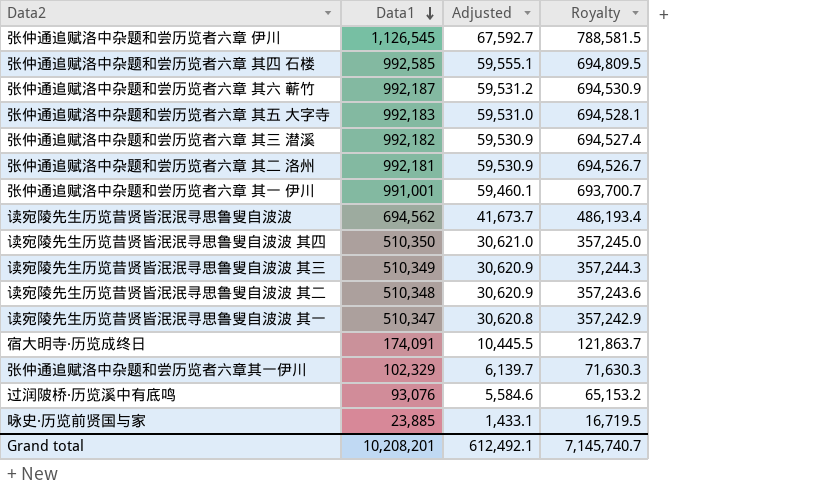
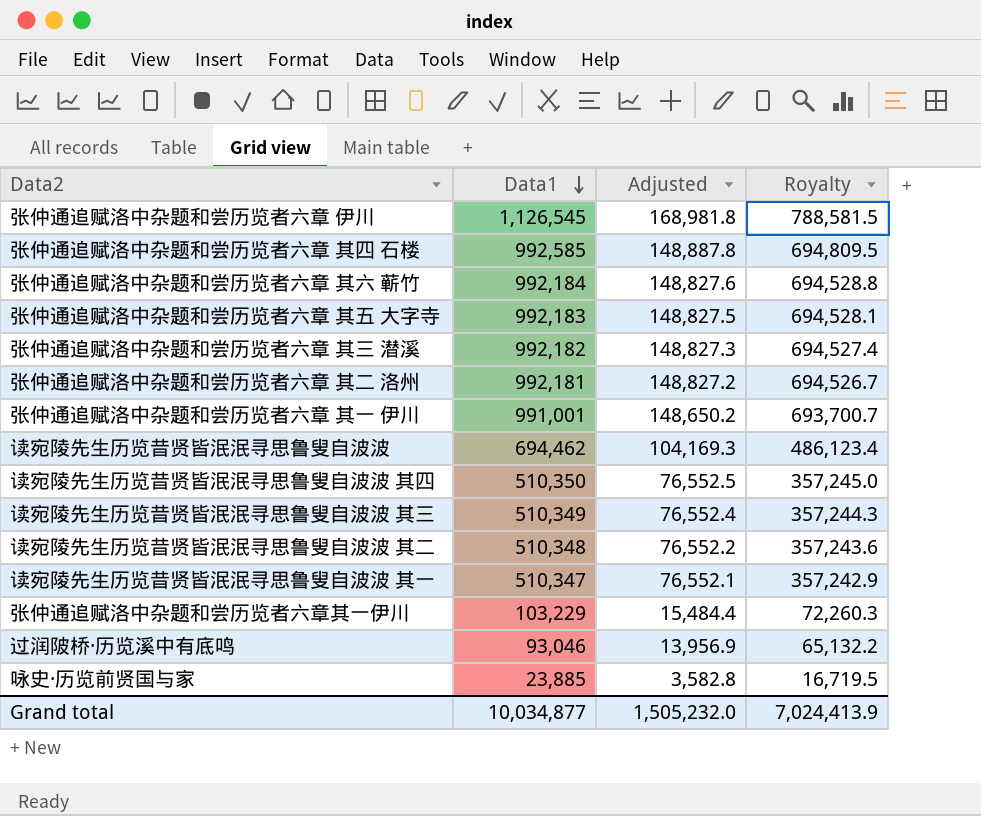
column Adjusted | formula: [Data1] * 0.06 -> [Data1] * 0.15
row 宿大明寺·历览成终日: 174,091 | 10,445.5 | 121,863.7 -> none
张仲通追赋洛中杂题和尝历览者六章 其六 蕲竹 | Data1: 992,187 -> 992,184
张仲通追赋洛中杂题和尝历览者六章 其六 蕲竹 | Royalty: 694,530.9 -> 694,528.8
读宛陵先生历览昔贤皆泯泯寻思鲁叟自波波 | Data1: 694,562 -> 694,462
读宛陵先生历览昔贤皆泯泯寻思鲁叟自波波 | Royalty: 486,193.4 -> 486,123.4
张仲通追赋洛中杂题和尝历览者六章其一伊川 | Data1: 102,329 -> 103,229
张仲通追赋洛中杂题和尝历览者六章其一伊川 | Royalty: 71,630.3 -> 72,260.3
过润陂桥·历览溪中有底鸣 | Data1: 93,076 -> 93,046
过润陂桥·历览溪中有底鸣 | Royalty: 65,153.2 -> 65,132.2
Grand total | Data1: 10,208,201 -> 10,034,877
Grand total | Adjusted: 612,492.1 -> 1,505,232.0
Grand total | Royalty: 7,145,740.7 -> 7,024,413.9

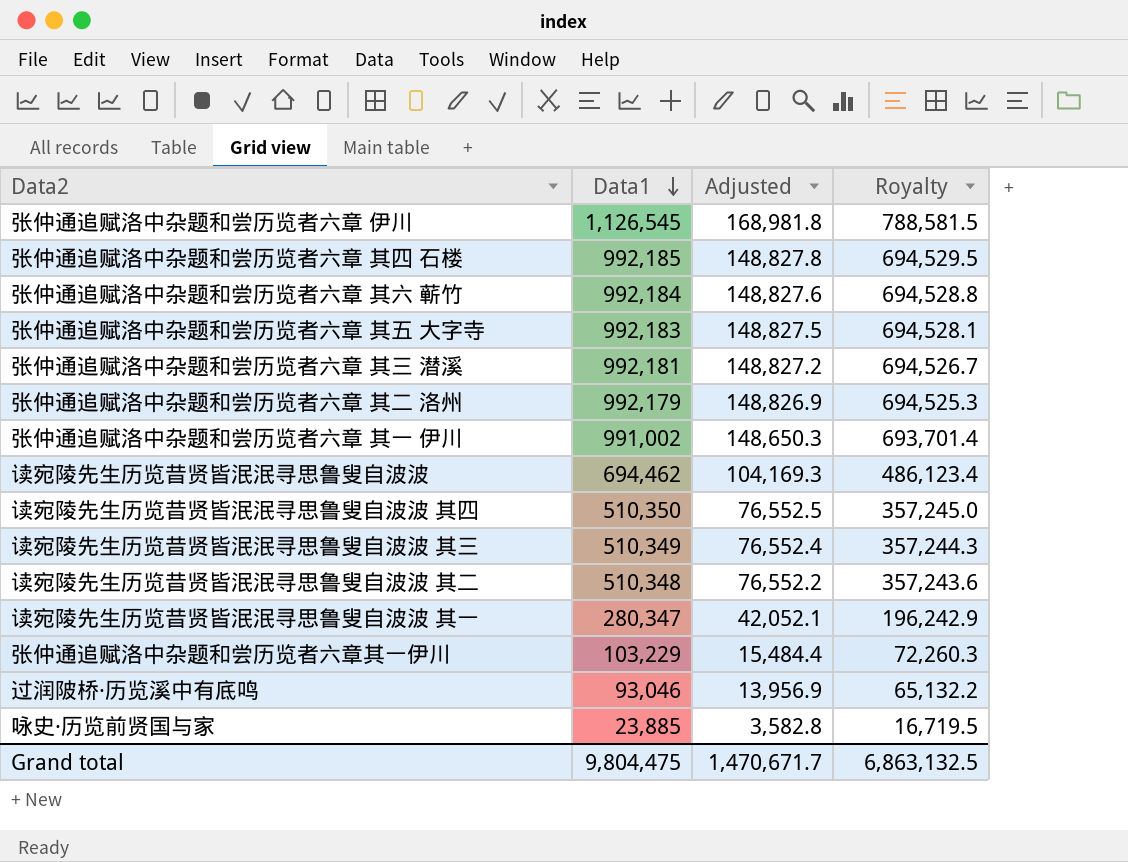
张仲通追赋洛中杂题和尝历览者六章 其四 石楼 | Data1: 992,585 -> 992,185
张仲通追赋洛中杂题和尝历览者六章 其四 石楼 | Adjusted: 148,887.8 -> 148,827.8
张仲通追赋洛中杂题和尝历览者六章 其四 石楼 | Royalty: 694,809.5 -> 694,529.5
张仲通追赋洛中杂题和尝历览者六章 其三 潜溪 | Data1: 992,182 -> 992,181
张仲通追赋洛中杂题和尝历览者六章 其三 潜溪 | Adjusted: 148,827.3 -> 148,827.2
张仲通追赋洛中杂题和尝历览者六章 其三 潜溪 | Royalty: 694,527.4 -> 694,526.7
张仲通追赋洛中杂题和尝历览者六章 其二 洛州 | Data1: 992,181 -> 992,179
张仲通追赋洛中杂题和尝历览者六章 其二 洛州 | Adjusted: 148,827.2 -> 148,826.9
张仲通追赋洛中杂题和尝历览者六章 其二 洛州 | Royalty: 694,526.7 -> 694,525.3
张仲通追赋洛中杂题和尝历览者六章 其一 伊川 | Data1: 991,001 -> 991,002
张仲通追赋洛中杂题和尝历览者六章 其一 伊川 | Adjusted: 148,650.2 -> 148,650.3
张仲通追赋洛中杂题和尝历览者六章 其一 伊川 | Royalty: 693,700.7 -> 693,701.4
读宛陵先生历览昔贤皆泯泯寻思鲁叟自波波 其一 | Data1: 510,347 -> 280,347
读宛陵先生历览昔贤皆泯泯寻思鲁叟自波波 其一 | Adjusted: 76,552.1 -> 42,052.1
读宛陵先生历览昔贤皆泯泯寻思鲁叟自波波 其一 | Royalty: 357,242.9 -> 196,242.9
Grand total | Data1: 10,034,877 -> 9,804,475
Grand total | Adjusted: 1,505,232.0 -> 1,470,671.7
Grand total | Royalty: 7,024,413.9 -> 6,863,132.5

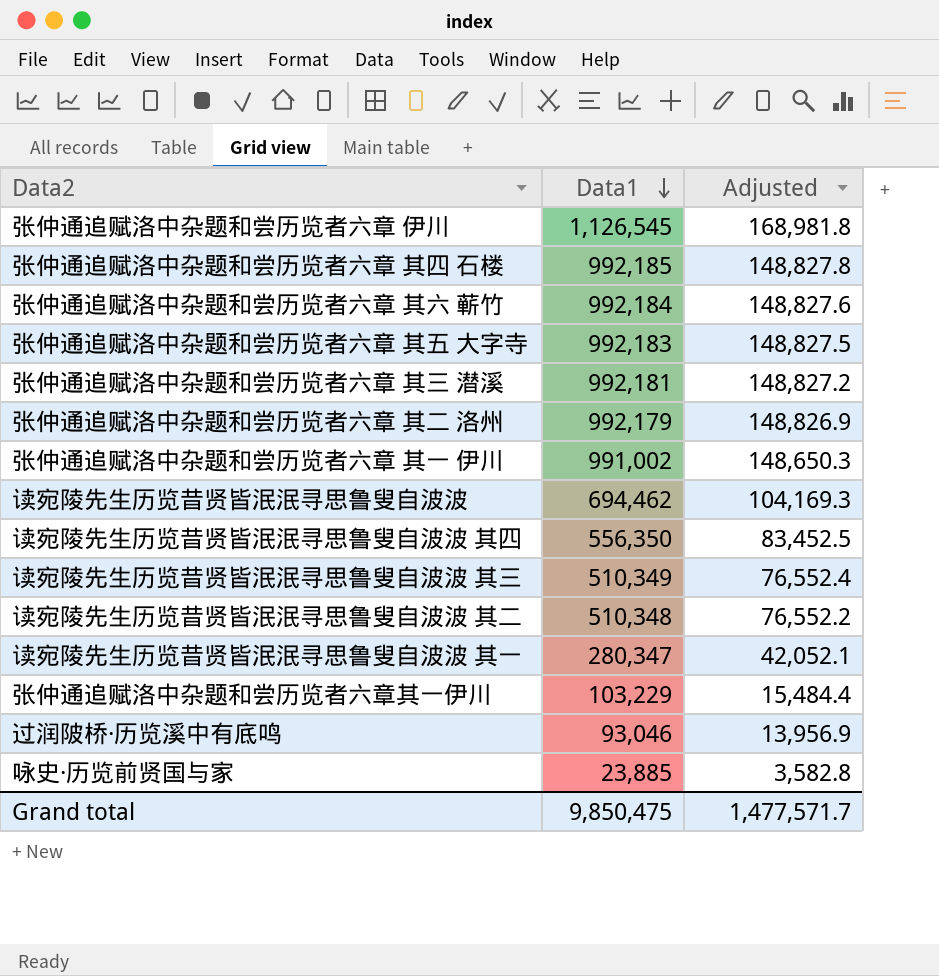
column Royalty | formula: [Data1] * 0.7 -> none
读宛陵先生历览昔贤皆泯泯寻思鲁叟自波波 其四 | Data1: 510,350 -> 556,350
读宛陵先生历览昔贤皆泯泯寻思鲁叟自波波 其四 | Adjusted: 76,552.5 -> 83,452.5
Grand total | Data1: 9,804,475 -> 9,850,475
Grand total | Adjusted: 1,470,671.7 -> 1,477,571.7

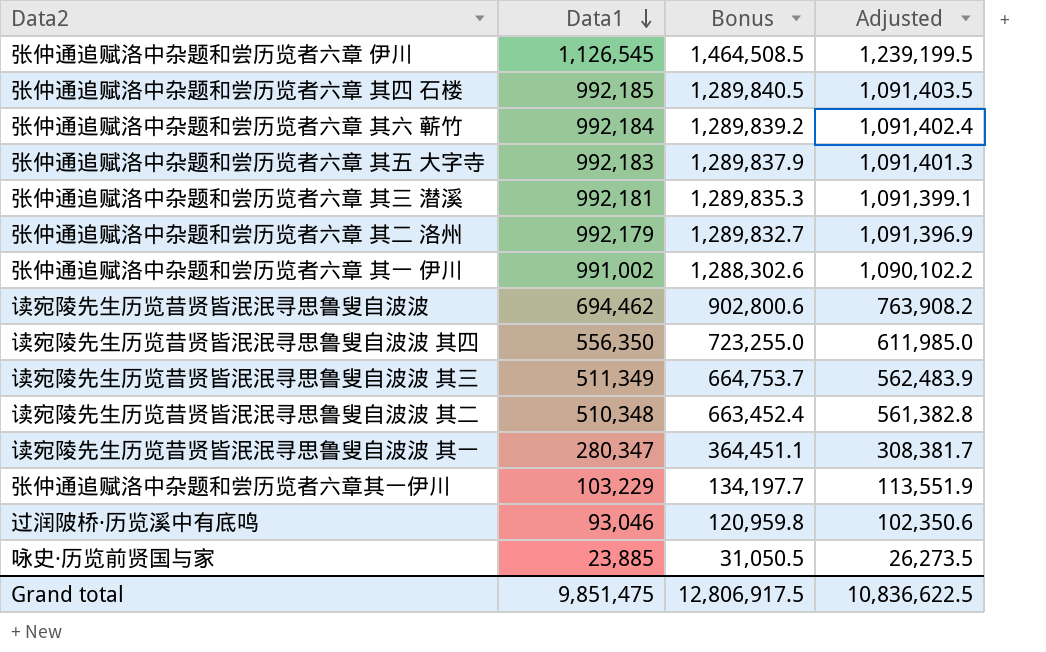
column Bonus | formula: none -> [Data1] * 1.3
column Adjusted | formula: [Data1] * 0.15 -> [Data1] * 1.1
读宛陵先生历览昔贤皆泯泯寻思鲁叟自波波 其三 | Data1: 510,349 -> 511,349
Grand total | Data1: 9,850,475 -> 9,851,475
Grand total | Adjusted: 1,477,571.7 -> 10,836,622.5

